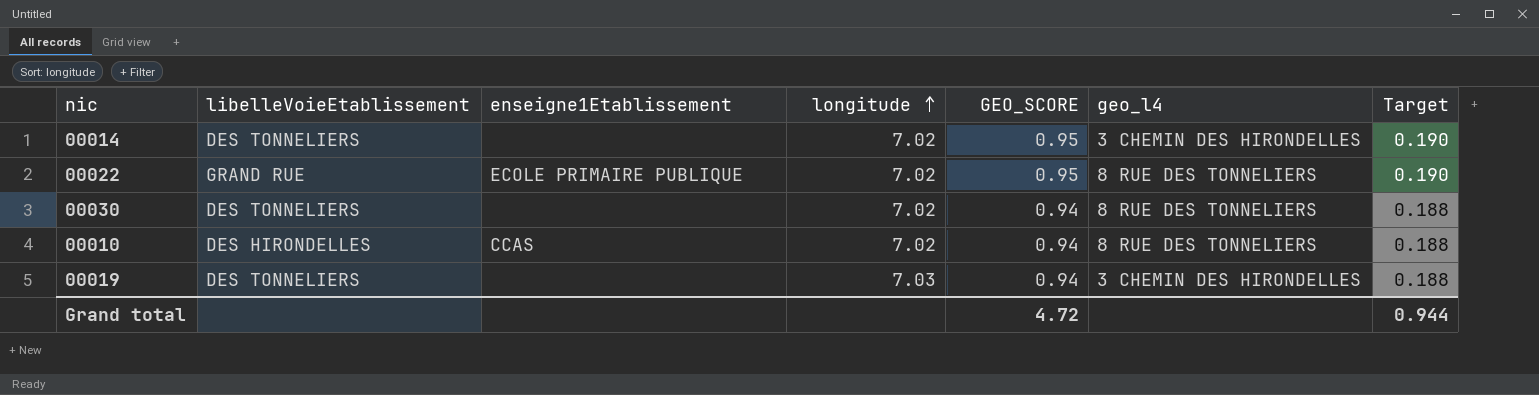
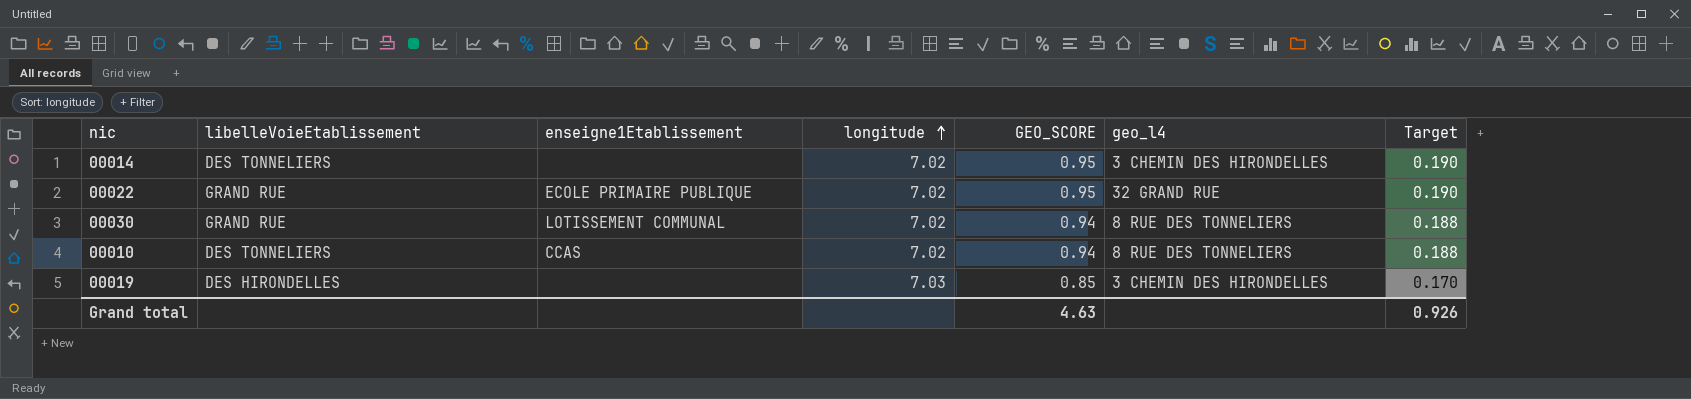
00022 | geo_l4: 8 RUE DES TONNELIERS -> 32 GRAND RUE
00030 | libelleVoieEtablissement: DES TONNELIERS -> GRAND RUE
00030 | enseigne1Etablissement: none -> LOTISSEMENT COMMUNAL
00010 | libelleVoieEtablissement: DES HIRONDELLES -> DES TONNELIERS
00019 | libelleVoieEtablissement: DES TONNELIERS -> DES HIRONDELLES
00019 | GEO_SCORE: 0.94 -> 0.85
00019 | Target: 0.188 -> 0.170
Grand total | GEO_SCORE: 4.72 -> 4.63
Grand total | Target: 0.944 -> 0.926

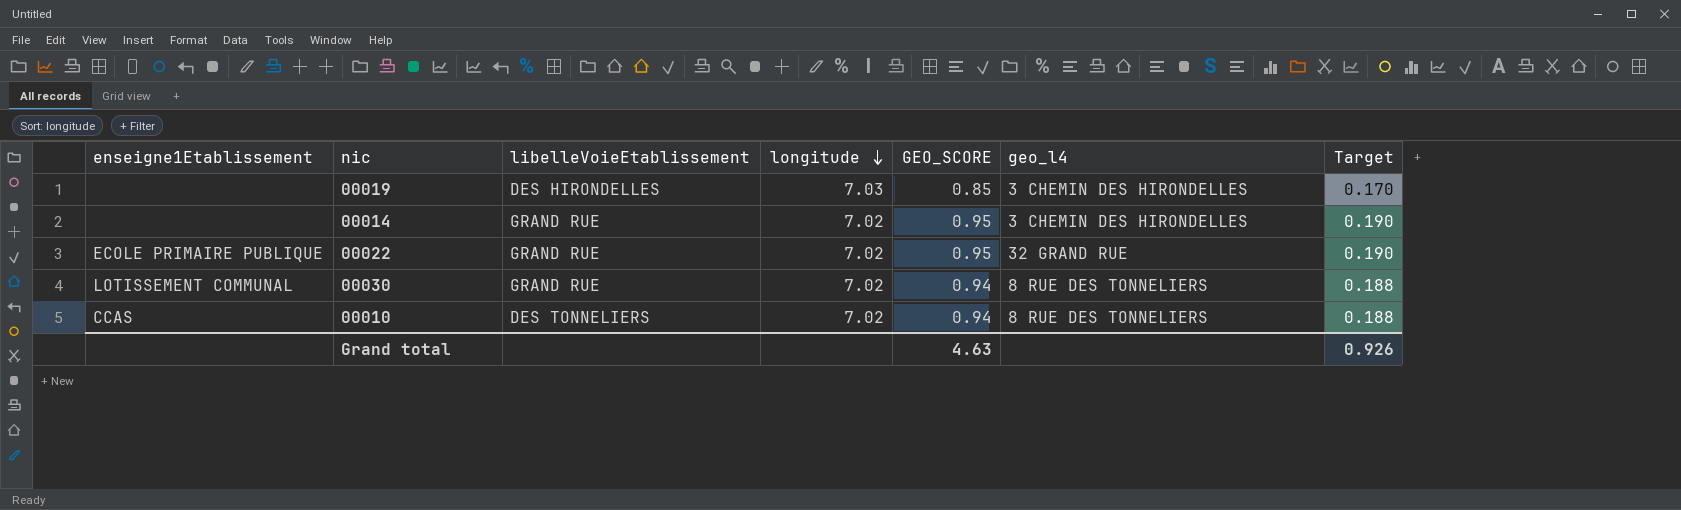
row order: longitude ascending -> longitude descending
column enseigne1Etablissement | position: 3 -> 1
00014 | libelleVoieEtablissement: DES TONNELIERS -> GRAND RUE

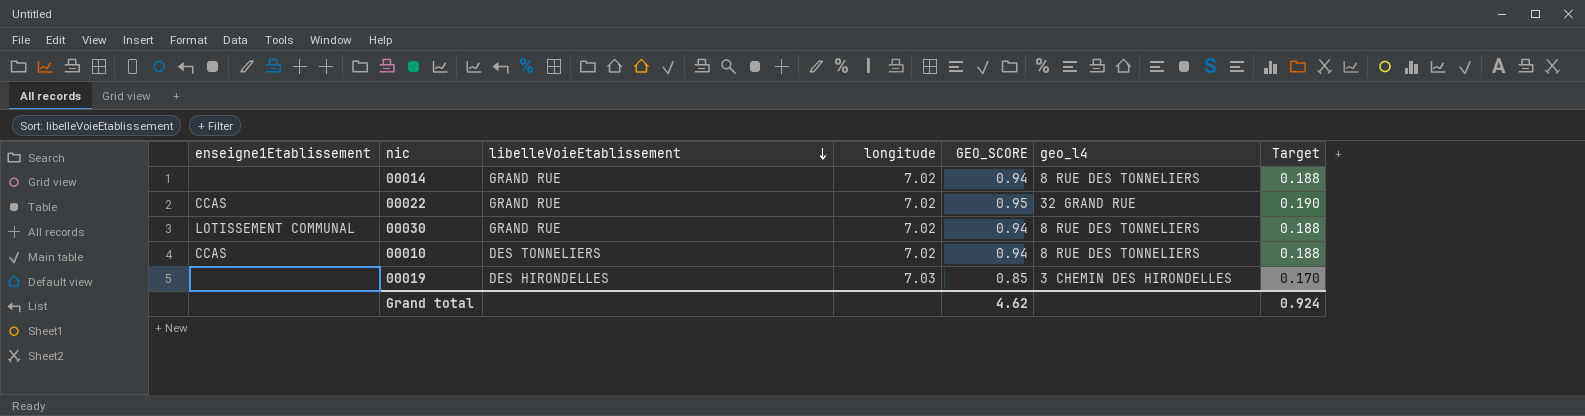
row order: longitude descending -> libelleVoieEtablissement descending
00014 | GEO_SCORE: 0.95 -> 0.94
00014 | geo_l4: 3 CHEMIN DES HIRONDELLES -> 8 RUE DES TONNELIERS
00014 | Target: 0.190 -> 0.188
00022 | enseigne1Etablissement: ECOLE PRIMAIRE PUBLIQUE -> CCAS
Grand total | GEO_SCORE: 4.63 -> 4.62
Grand total | Target: 0.926 -> 0.924

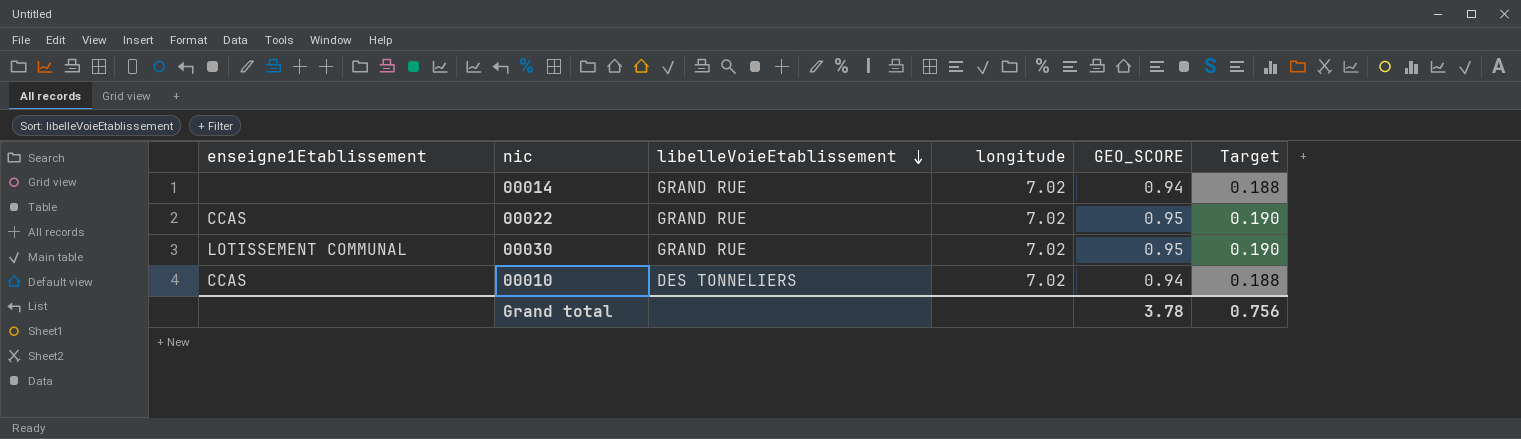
column geo_l4 | position: 6 -> none
row 00019: none | DES HIRONDELLES | 7.03 | 0.85 | 3 CHEMIN DES HIRONDELLES | 0.170 -> none
00030 | GEO_SCORE: 0.94 -> 0.95
00030 | Target: 0.188 -> 0.190
Grand total | GEO_SCORE: 4.62 -> 3.78
Grand total | Target: 0.924 -> 0.756

